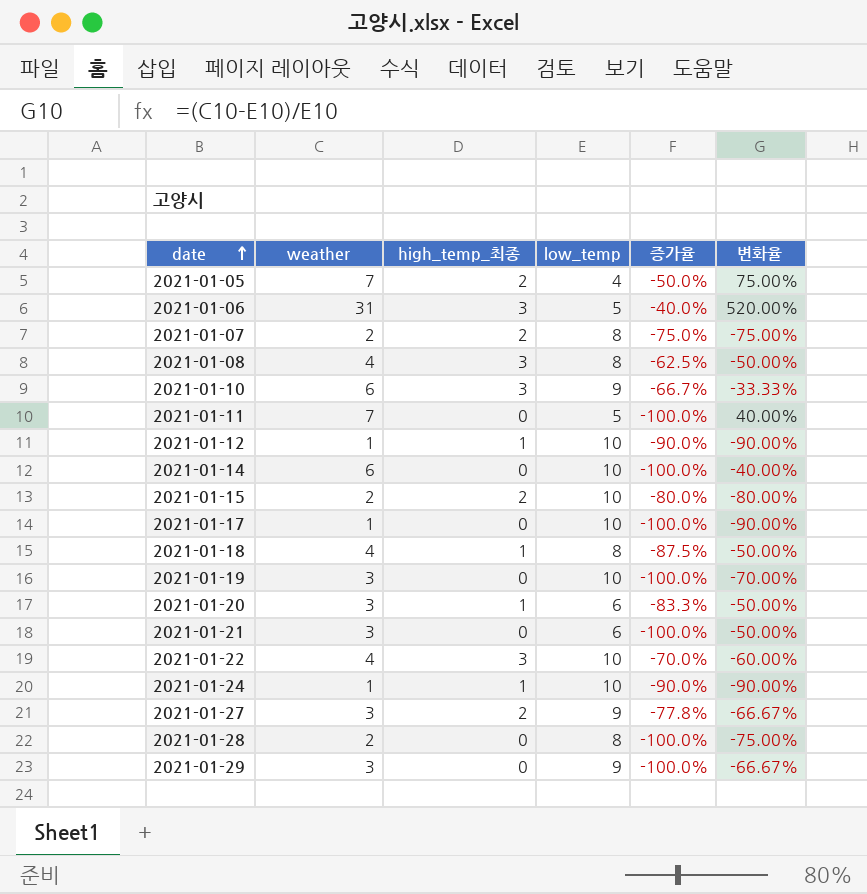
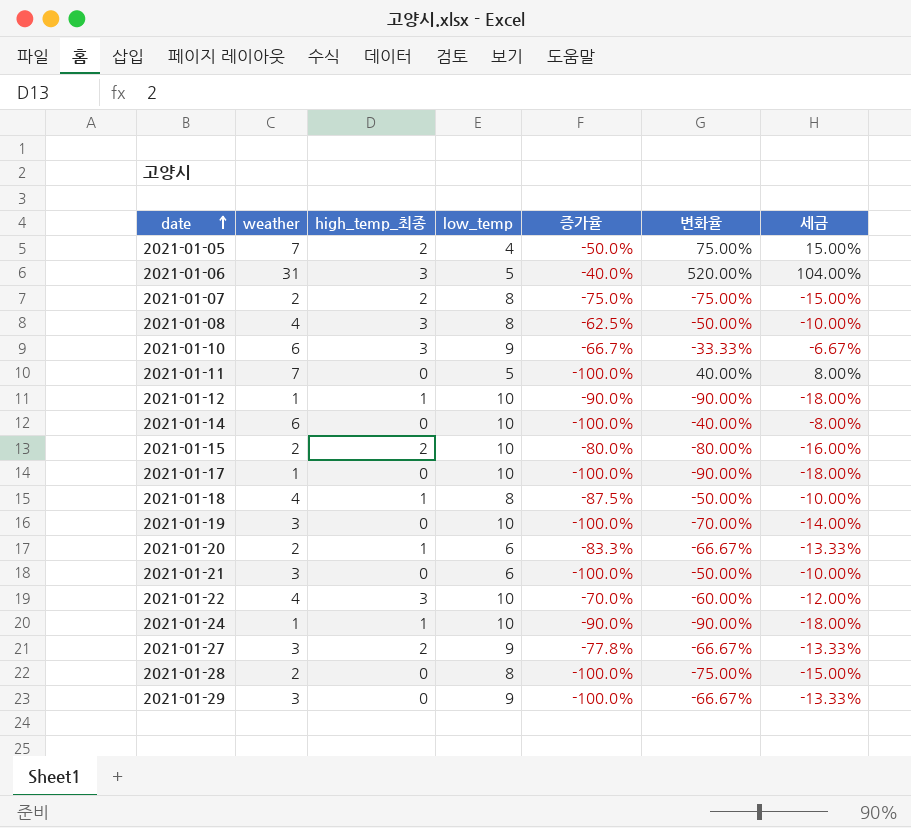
column 세금 | formula: none -> [변화율] * 0.2
2021-01-20 | weather: 3 -> 2
2021-01-20 | 변화율: -50.00% -> -66.67%

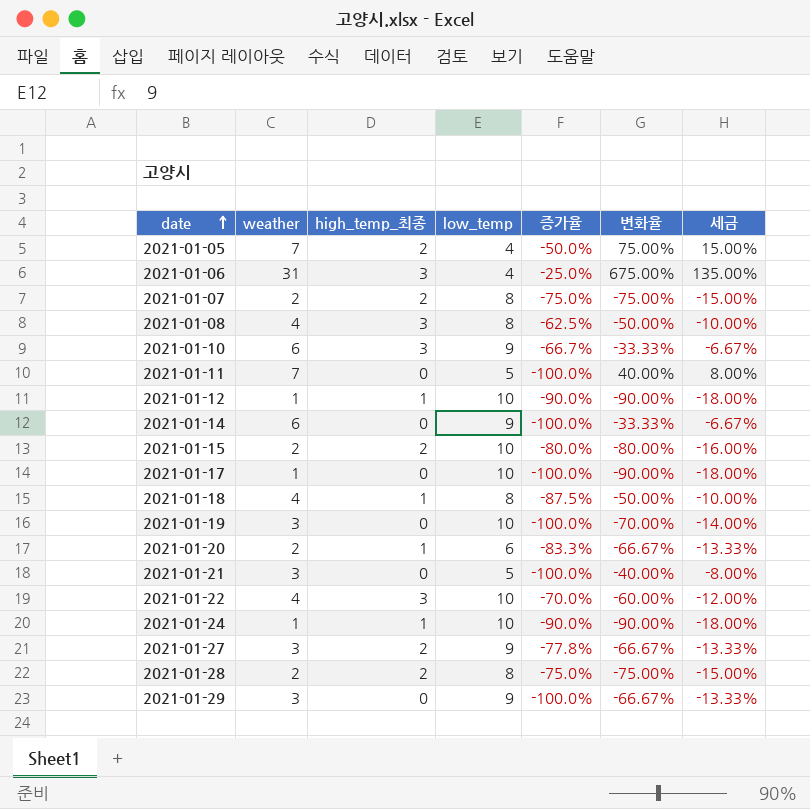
2021-01-06 | low_temp: 5 -> 4
2021-01-06 | 증가율: -40.0% -> -25.0%
2021-01-06 | 변화율: 520.00% -> 675.00%
2021-01-06 | 세금: 104.00% -> 135.00%
2021-01-14 | low_temp: 10 -> 9
2021-01-14 | 변화율: -40.00% -> -33.33%
2021-01-14 | 세금: -8.00% -> -6.67%
2021-01-21 | low_temp: 6 -> 5
2021-01-21 | 변화율: -50.00% -> -40.00%
2021-01-21 | 세금: -10.00% -> -8.00%
2021-01-28 | high_temp_최종: 0 -> 2
2021-01-28 | 증가율: -100.0% -> -75.0%

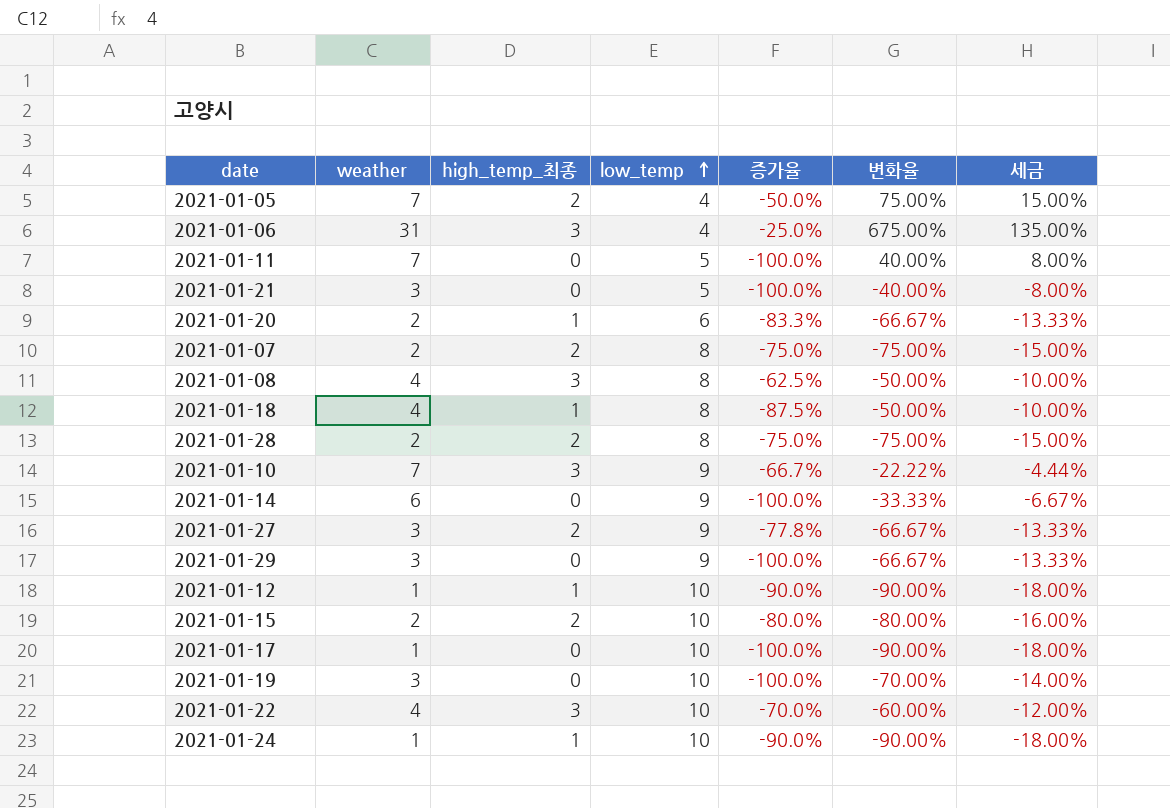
row order: date ascending -> low_temp ascending
2021-01-10 | weather: 6 -> 7
2021-01-10 | 변화율: -33.33% -> -22.22%
2021-01-10 | 세금: -6.67% -> -4.44%

